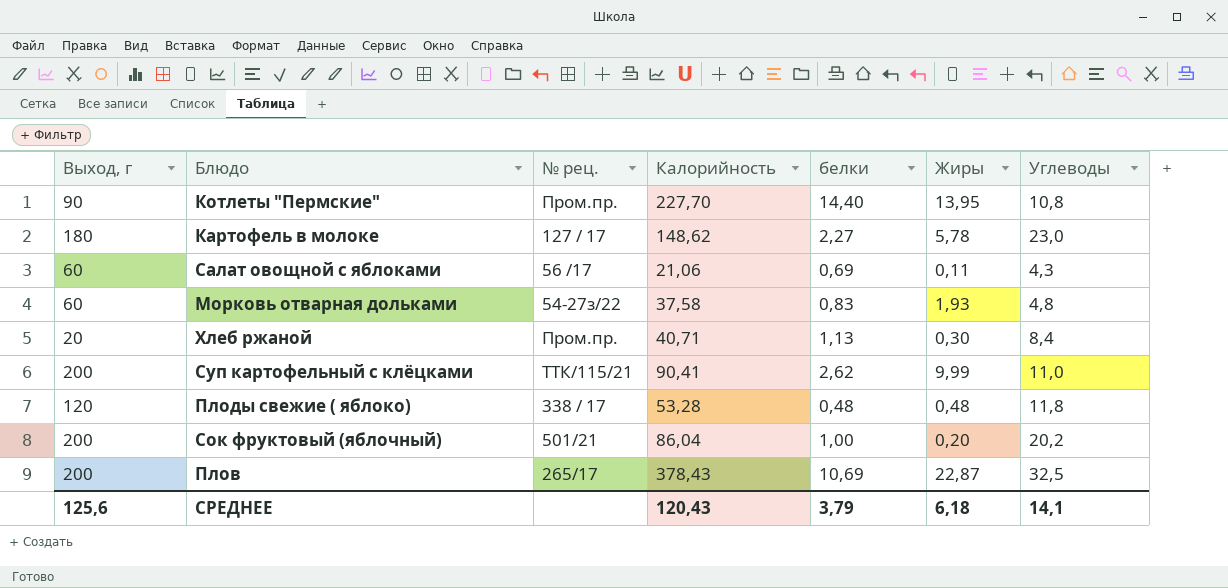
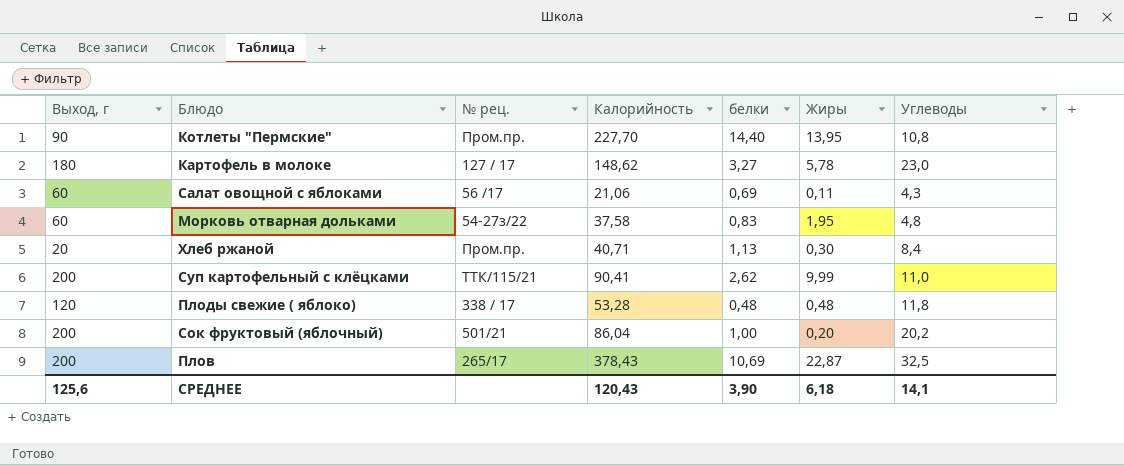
Картофель в молоке | белки: 2,27 -> 3,27
Морковь отварная дольками | Жиры: 1,93 -> 1,95
СРЕДНЕЕ | белки: 3,79 -> 3,90

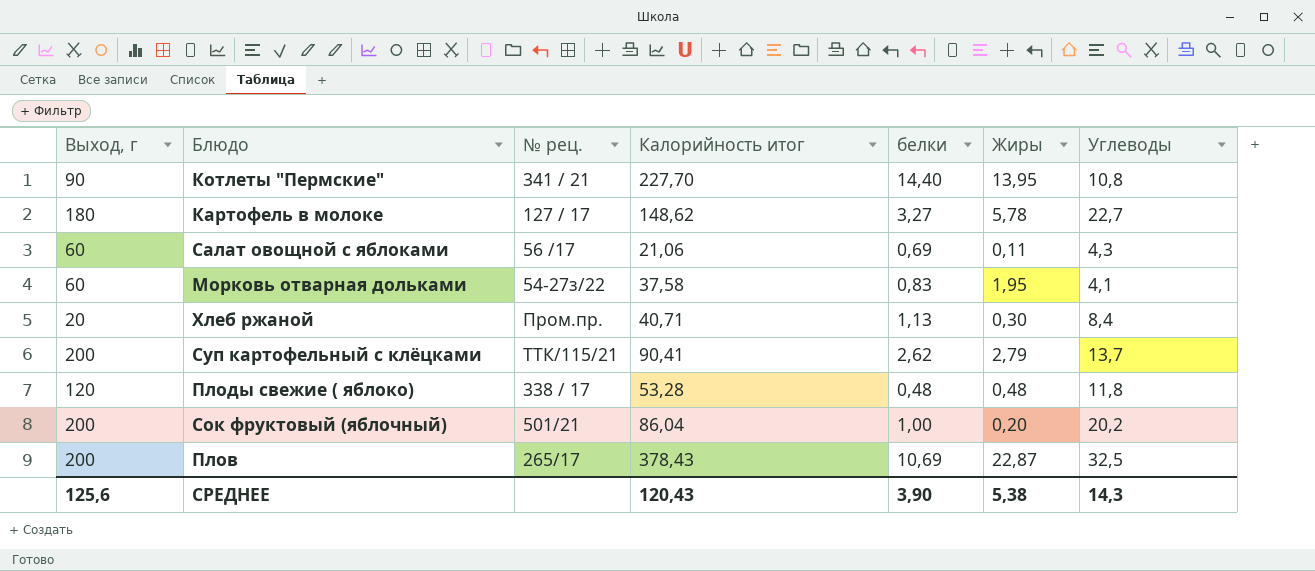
column name: Калорийность -> Калорийность итог
Котлеты "Пермские" | № рец.: Пром.пр. -> 341 / 21
Картофель в молоке | Углеводы: 23,0 -> 22,7
Морковь отварная дольками | Углеводы: 4,8 -> 4,1
Суп картофельный с клёцками | Жиры: 9,99 -> 2,79
Суп картофельный с клёцками | Углеводы: 11,0 -> 13,7
СРЕДНЕЕ | Жиры: 6,18 -> 5,38
СРЕДНЕЕ | Углеводы: 14,1 -> 14,3

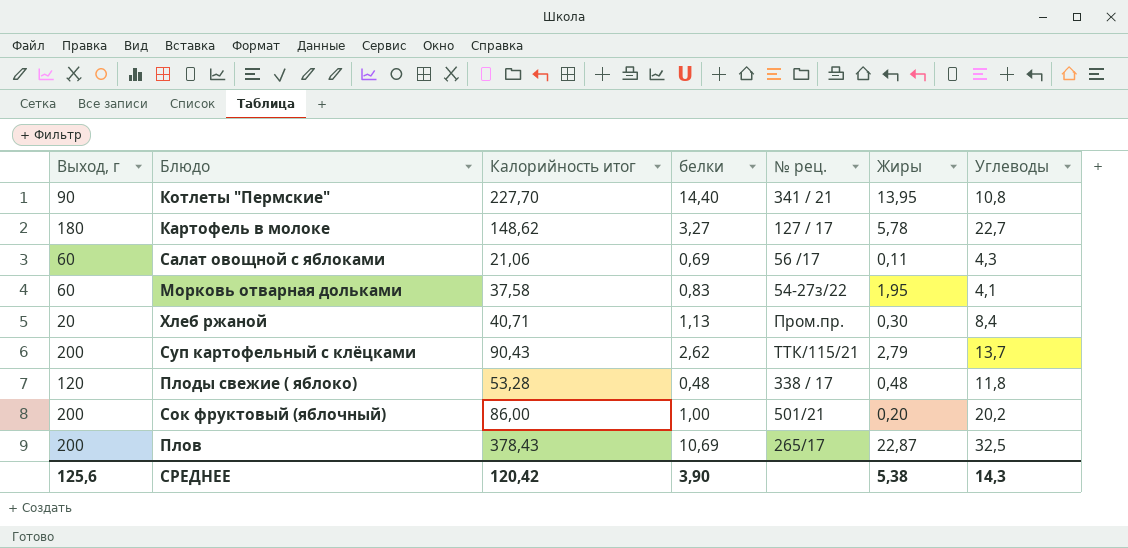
column № рец. | position: 3 -> 5
Суп картофельный с клёцками | Калорийность итог: 90,41 -> 90,43
Сок фруктовый (яблочный) | Калорийность итог: 86,04 -> 86,00
СРЕДНЕЕ | Калорийность итог: 120,43 -> 120,42

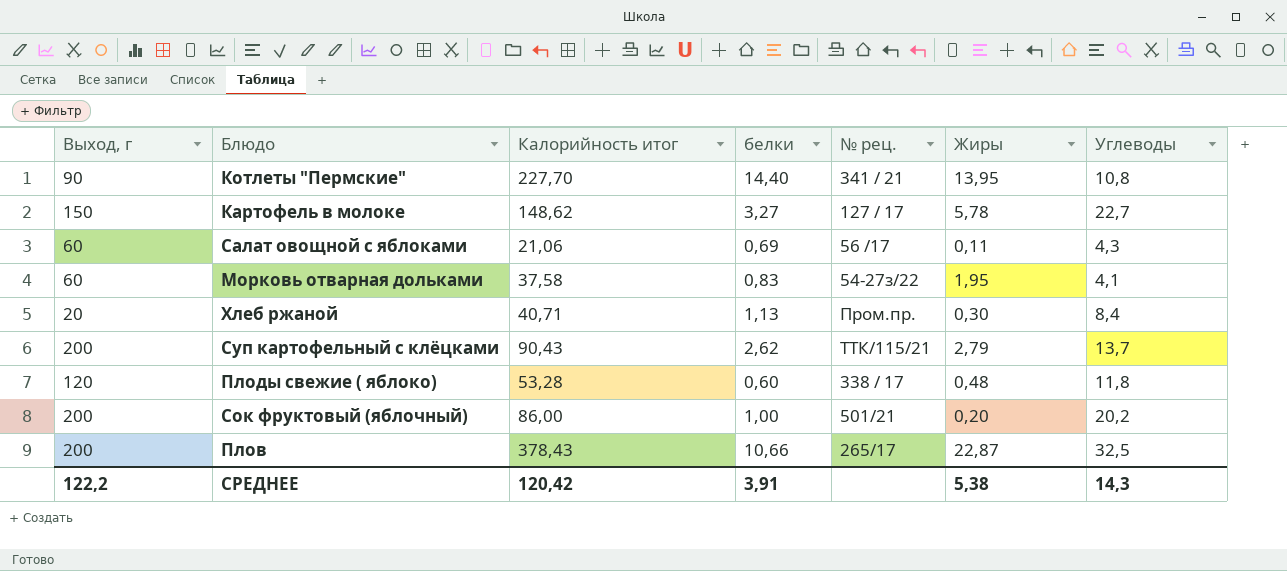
Картофель в молоке | Выход, г: 180 -> 150
Плоды свежие ( яблоко) | белки: 0,48 -> 0,60
Плов | белки: 10,69 -> 10,66
СРЕДНЕЕ | Выход, г: 125,6 -> 122,2
СРЕДНЕЕ | белки: 3,90 -> 3,91

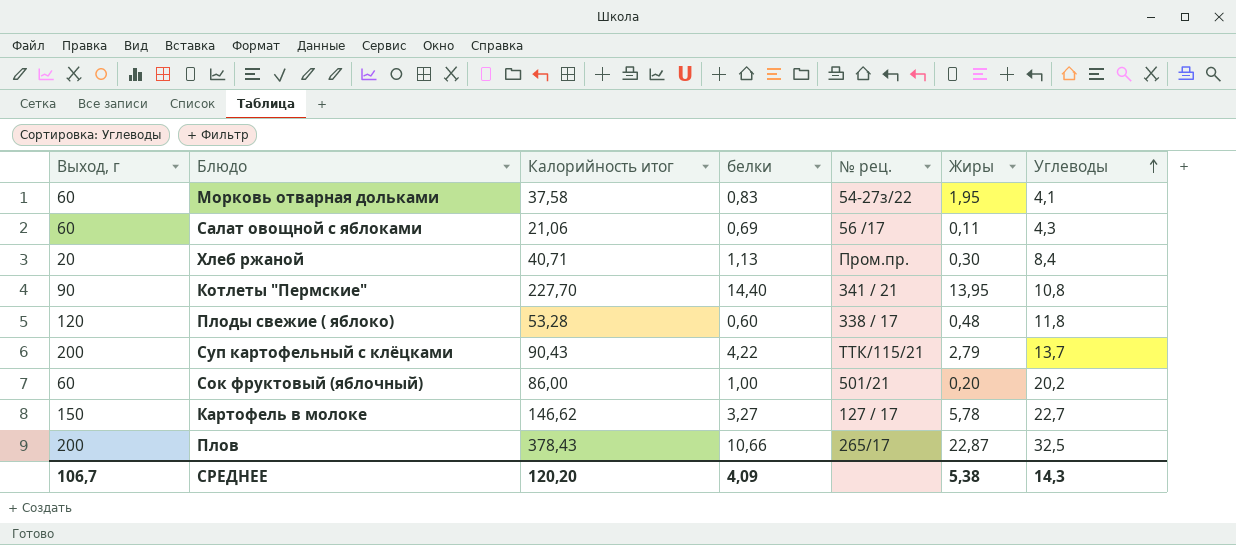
row order: none -> Углеводы ascending
Суп картофельный с клёцками | белки: 2,62 -> 4,22
Сок фруктовый (яблочный) | Выход, г: 200 -> 60
Картофель в молоке | Калорийность итог: 148,62 -> 146,62
СРЕДНЕЕ | Выход, г: 122,2 -> 106,7
СРЕДНЕЕ | Калорийность итог: 120,42 -> 120,20
СРЕДНЕЕ | белки: 3,91 -> 4,09

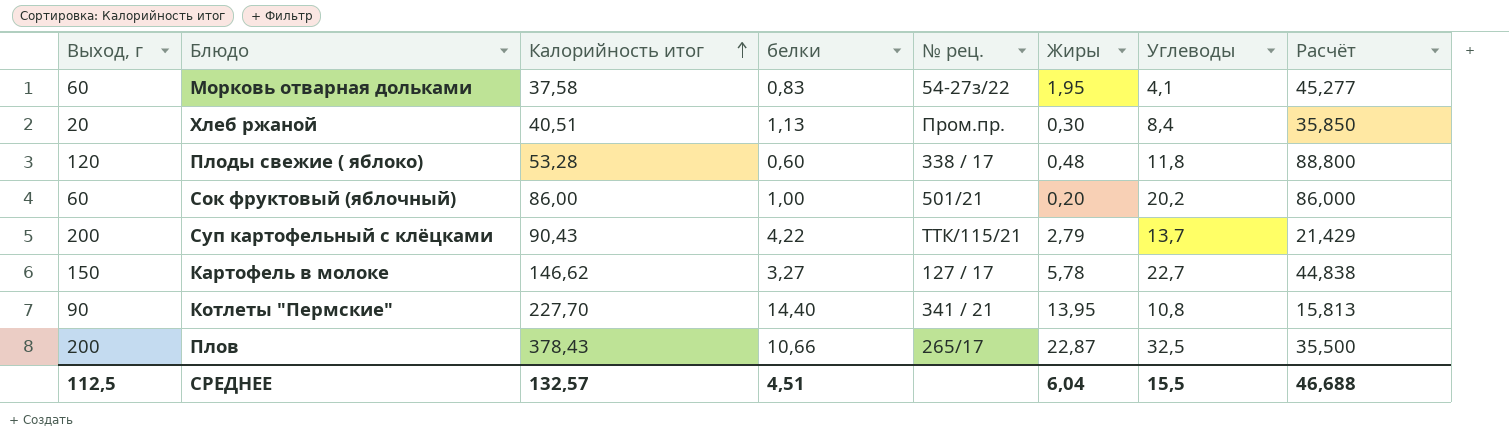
row order: Углеводы ascending -> Калорийность итог ascending
column Расчёт | formula: none -> [Калорийность итог] / [белки]
row Салат овощной с яблоками: 60 | 21,06 | 0,69 | 56 /17 | 0,11 | 4,3 -> none
Хлеб ржаной | Калорийность итог: 40,71 -> 40,51
СРЕДНЕЕ | Выход, г: 106,7 -> 112,5
СРЕДНЕЕ | Калорийность итог: 120,20 -> 132,57
СРЕДНЕЕ | белки: 4,09 -> 4,51
СРЕДНЕЕ | Жиры: 5,38 -> 6,04
СРЕДНЕЕ | Углеводы: 14,3 -> 15,5

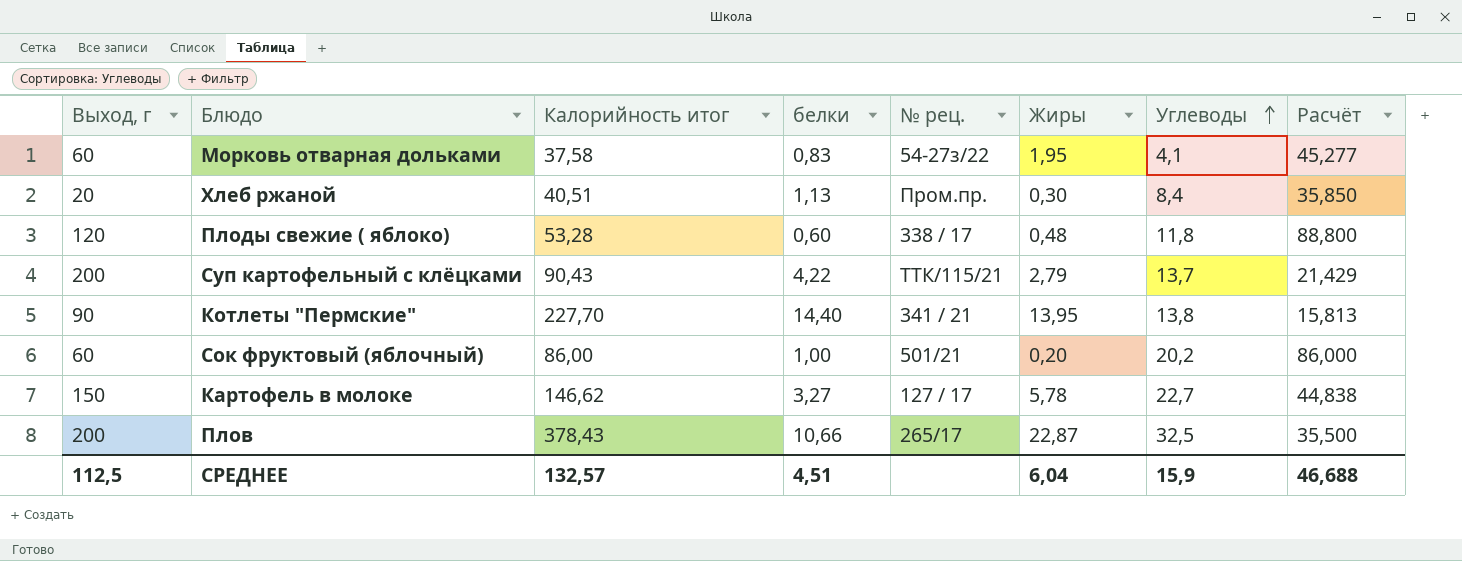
row order: Калорийность итог ascending -> Углеводы ascending
Котлеты "Пермские" | Углеводы: 10,8 -> 13,8
СРЕДНЕЕ | Углеводы: 15,5 -> 15,9

